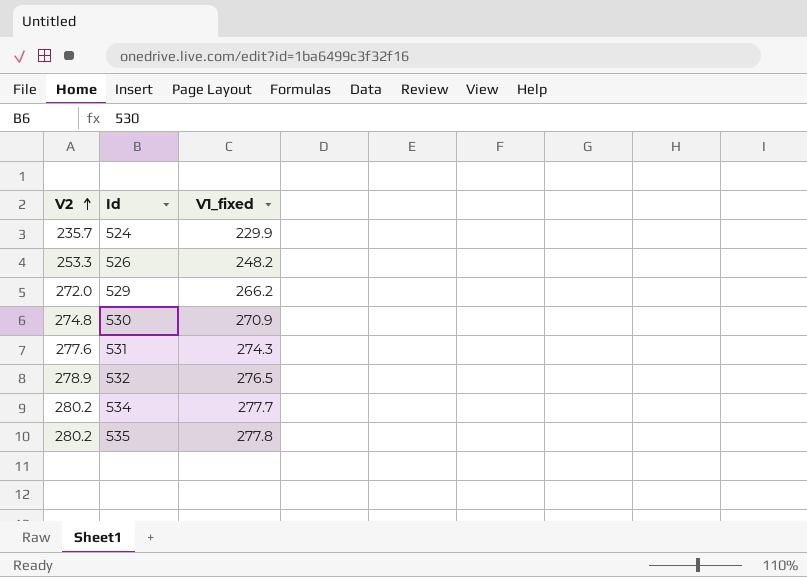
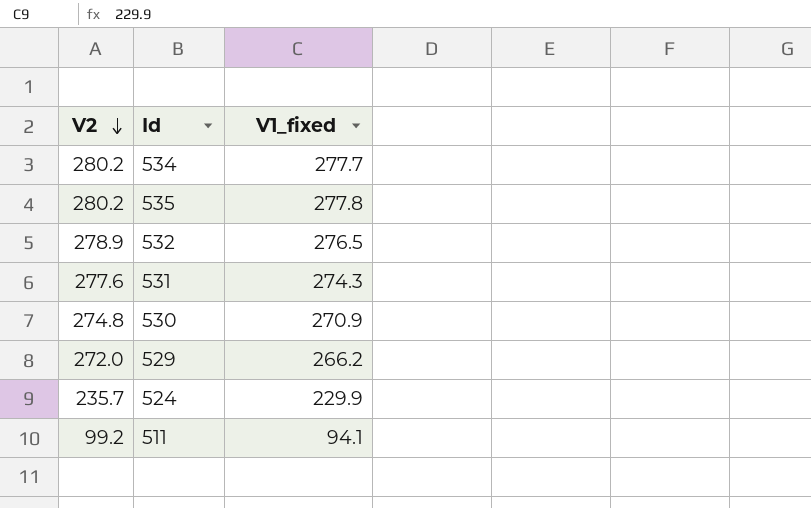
row order: V2 ascending -> V2 descending
row 526: 253.3 | 248.2 -> none
row 511: none -> 99.2 | 94.1

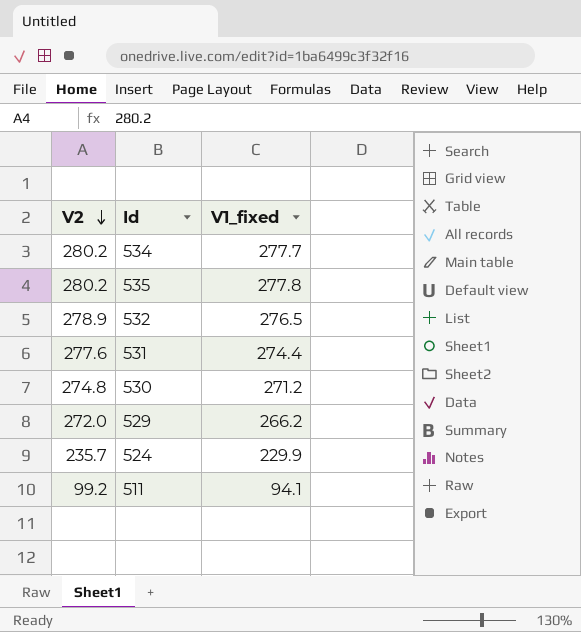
531 | V1_fixed: 274.3 -> 274.4
530 | V1_fixed: 270.9 -> 271.2

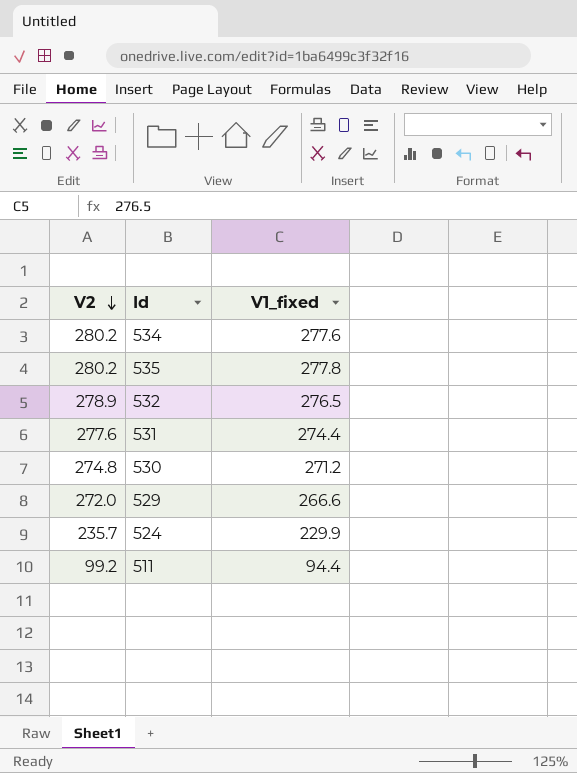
534 | V1_fixed: 277.7 -> 277.6
529 | V1_fixed: 266.2 -> 266.6
511 | V1_fixed: 94.1 -> 94.4

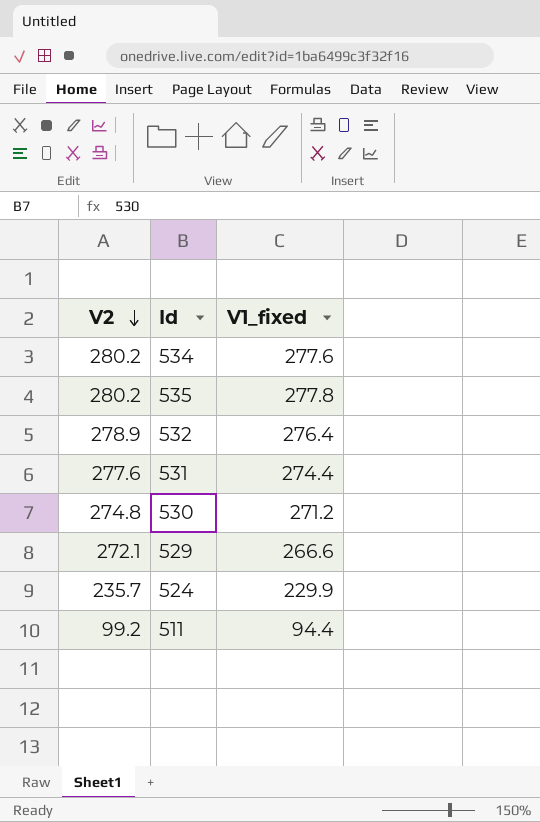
532 | V1_fixed: 276.5 -> 276.4
529 | V2: 272.0 -> 272.1

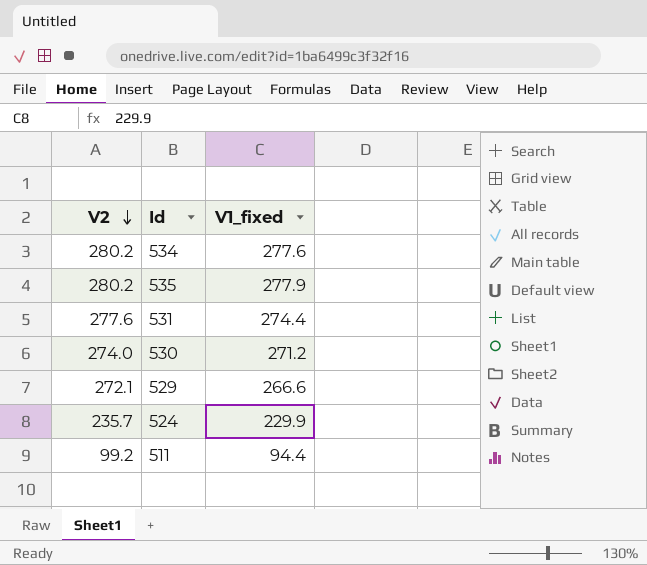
row 532: 278.9 | 276.4 -> none
535 | V1_fixed: 277.8 -> 277.9
530 | V2: 274.8 -> 274.0

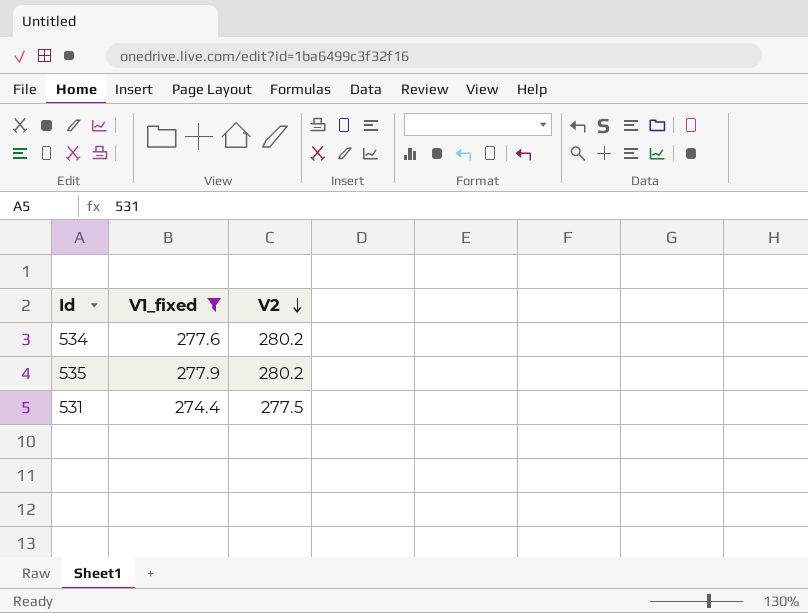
filter: none -> V1_fixed >= 274.4
column V2 | position: 1 -> 3
531 | V2: 277.6 -> 277.5

